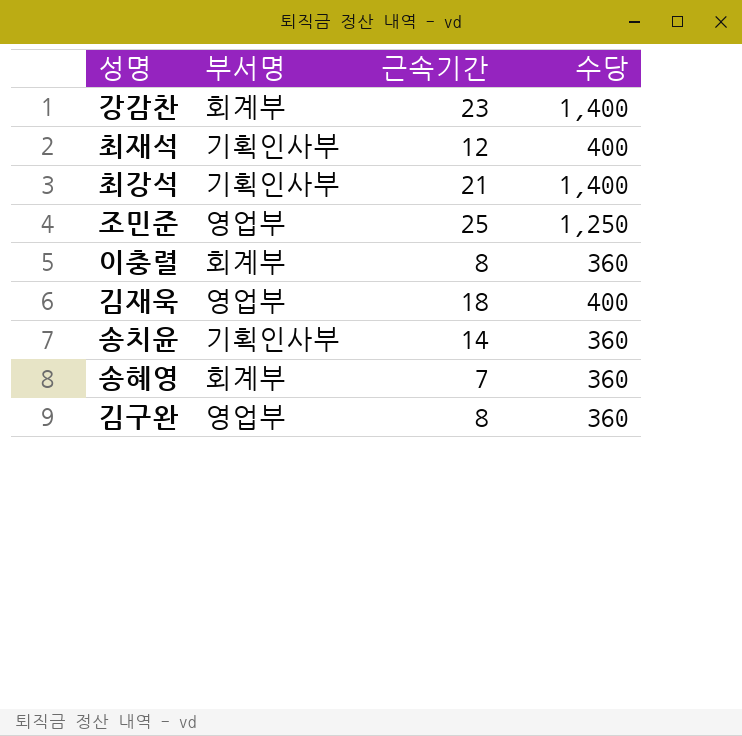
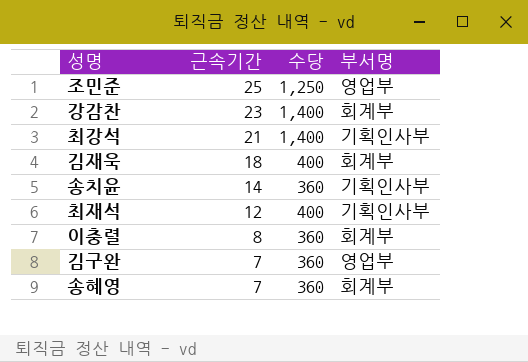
row order: none -> 근속기간 descending
column 부서명 | position: 2 -> 4
김재욱 | 부서명: 영업부 -> 회계부
김구완 | 근속기간: 8 -> 7

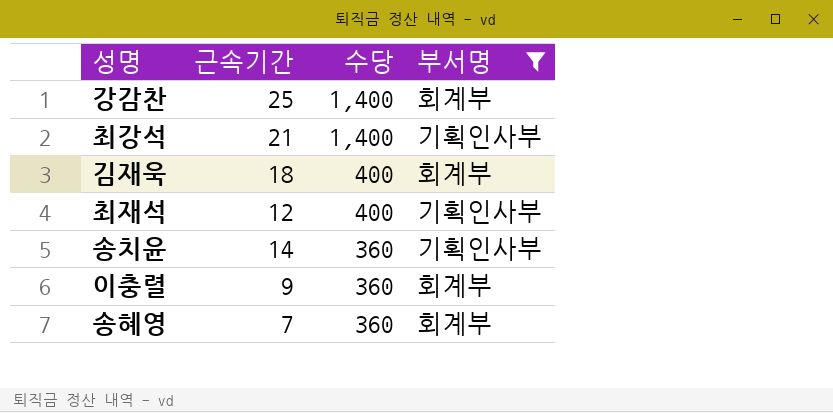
filter: none -> 부서명 != 영업부
row order: 근속기간 descending -> 수당 descending
강감찬 | 근속기간: 23 -> 25
이충렬 | 근속기간: 8 -> 9

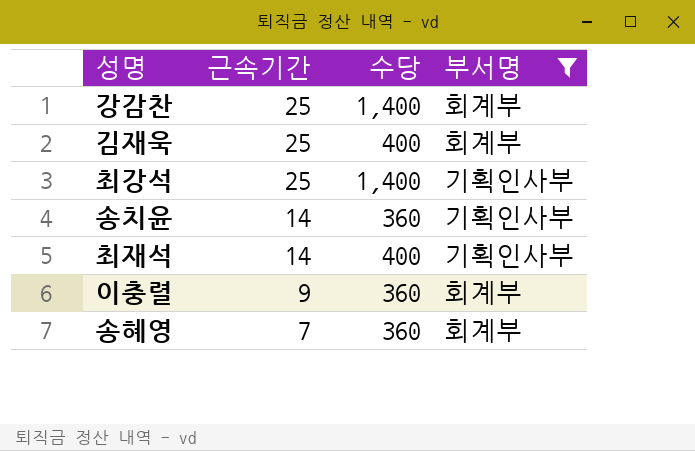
row order: 수당 descending -> 근속기간 descending
김재욱 | 근속기간: 18 -> 25
최강석 | 근속기간: 21 -> 25
최재석 | 근속기간: 12 -> 14

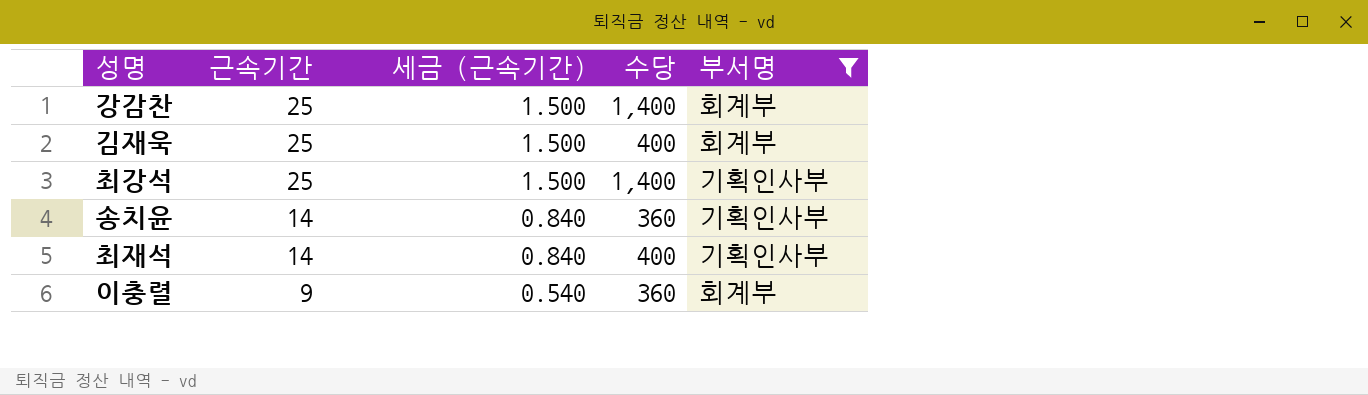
column 세금 (근속기간) | formula: none -> [근속기간] * 0.06
row 송혜영: 7 | 360 | 회계부 -> none

